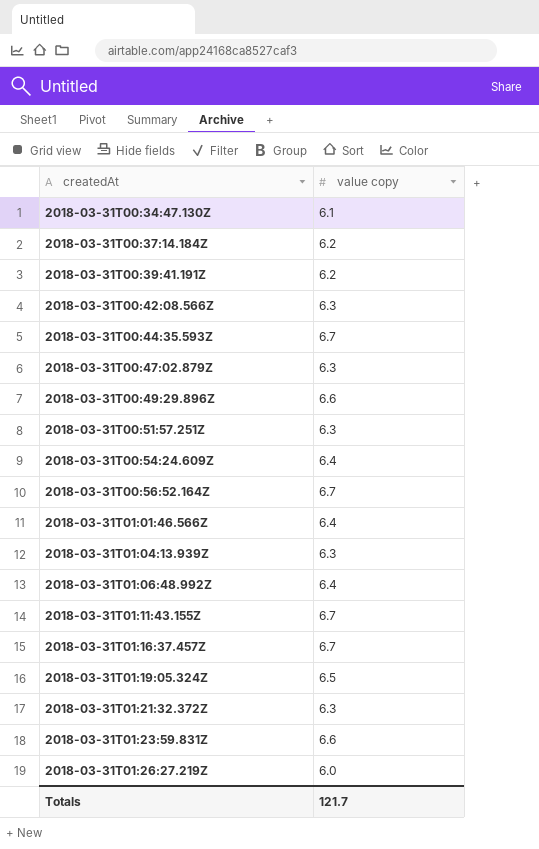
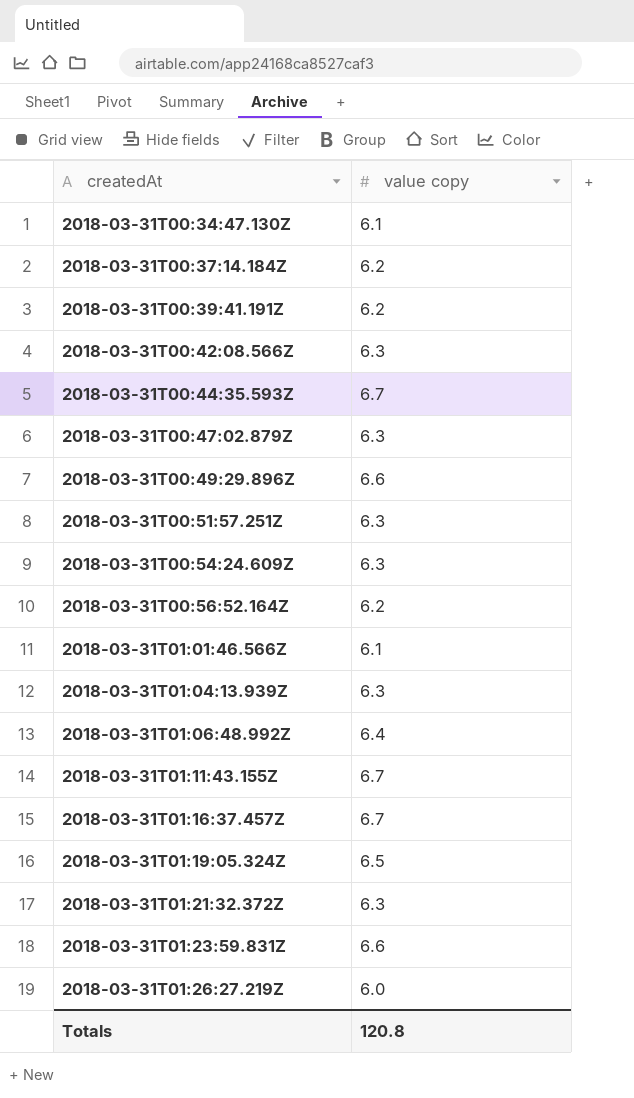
2018-03-31T00:54:24.609Z | value copy: 6.4 -> 6.3
2018-03-31T00:56:52.164Z | value copy: 6.7 -> 6.2
2018-03-31T01:01:46.566Z | value copy: 6.4 -> 6.1
Totals | value copy: 121.7 -> 120.8

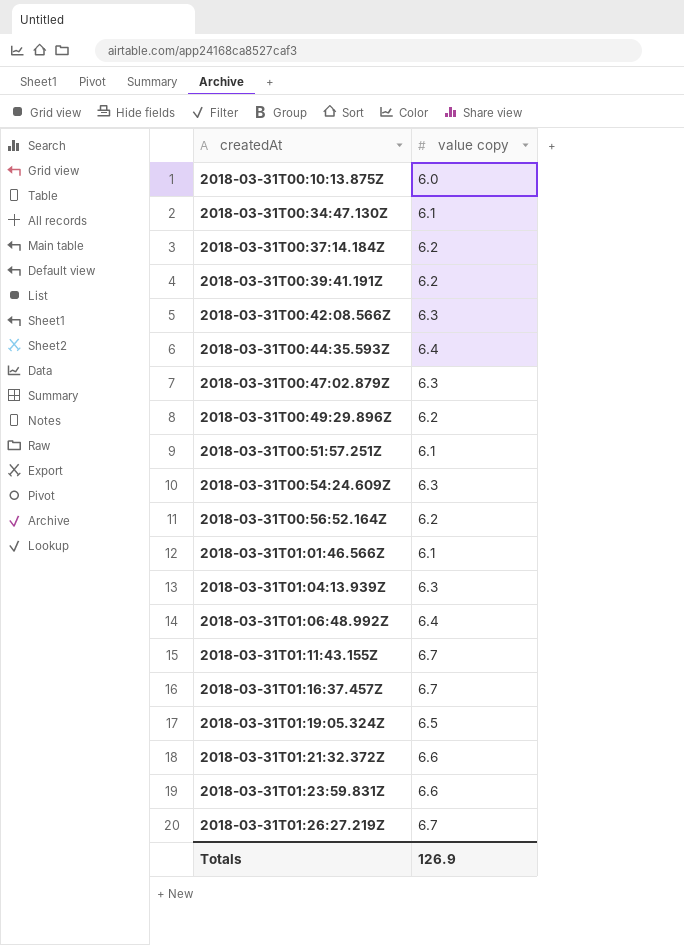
row 2018-03-31T00:10:13.875Z: none -> 6.0
2018-03-31T00:44:35.593Z | value copy: 6.7 -> 6.4
2018-03-31T00:49:29.896Z | value copy: 6.6 -> 6.2
2018-03-31T00:51:57.251Z | value copy: 6.3 -> 6.1
2018-03-31T01:21:32.372Z | value copy: 6.3 -> 6.6
2018-03-31T01:26:27.219Z | value copy: 6.0 -> 6.7
Totals | value copy: 120.8 -> 126.9

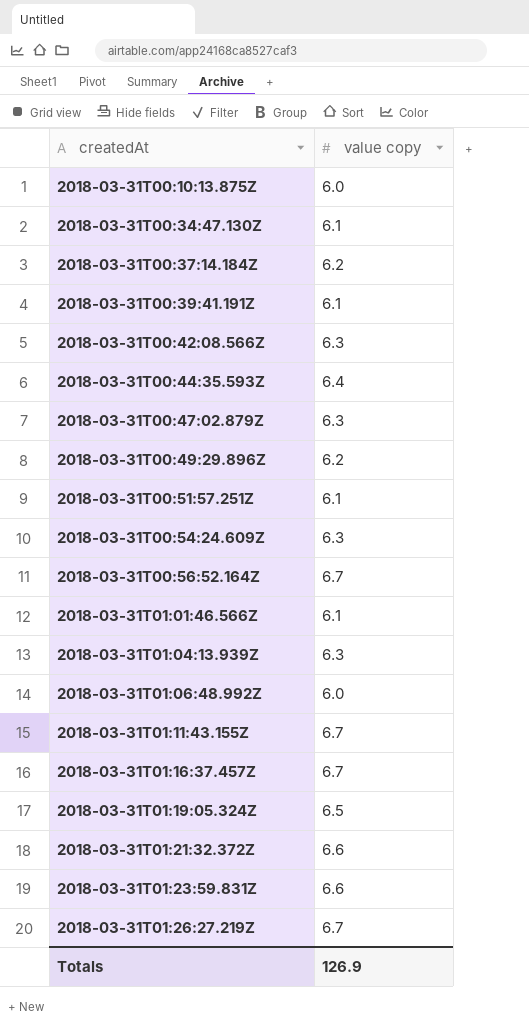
2018-03-31T00:39:41.191Z | value copy: 6.2 -> 6.1
2018-03-31T00:56:52.164Z | value copy: 6.2 -> 6.7
2018-03-31T01:06:48.992Z | value copy: 6.4 -> 6.0

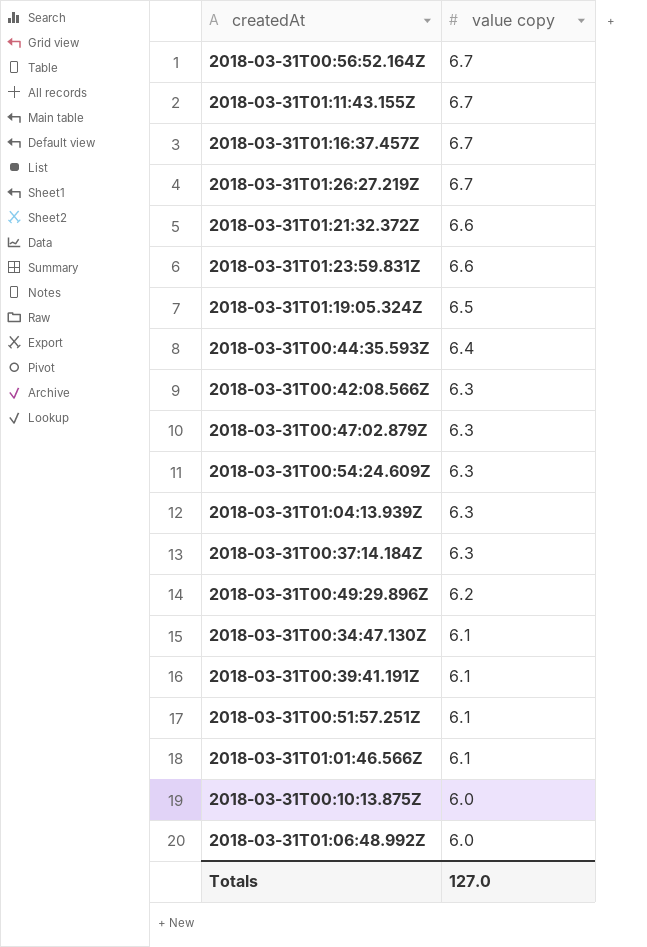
row order: createdAt ascending -> value copy descending
2018-03-31T00:37:14.184Z | value copy: 6.2 -> 6.3
Totals | value copy: 126.9 -> 127.0

